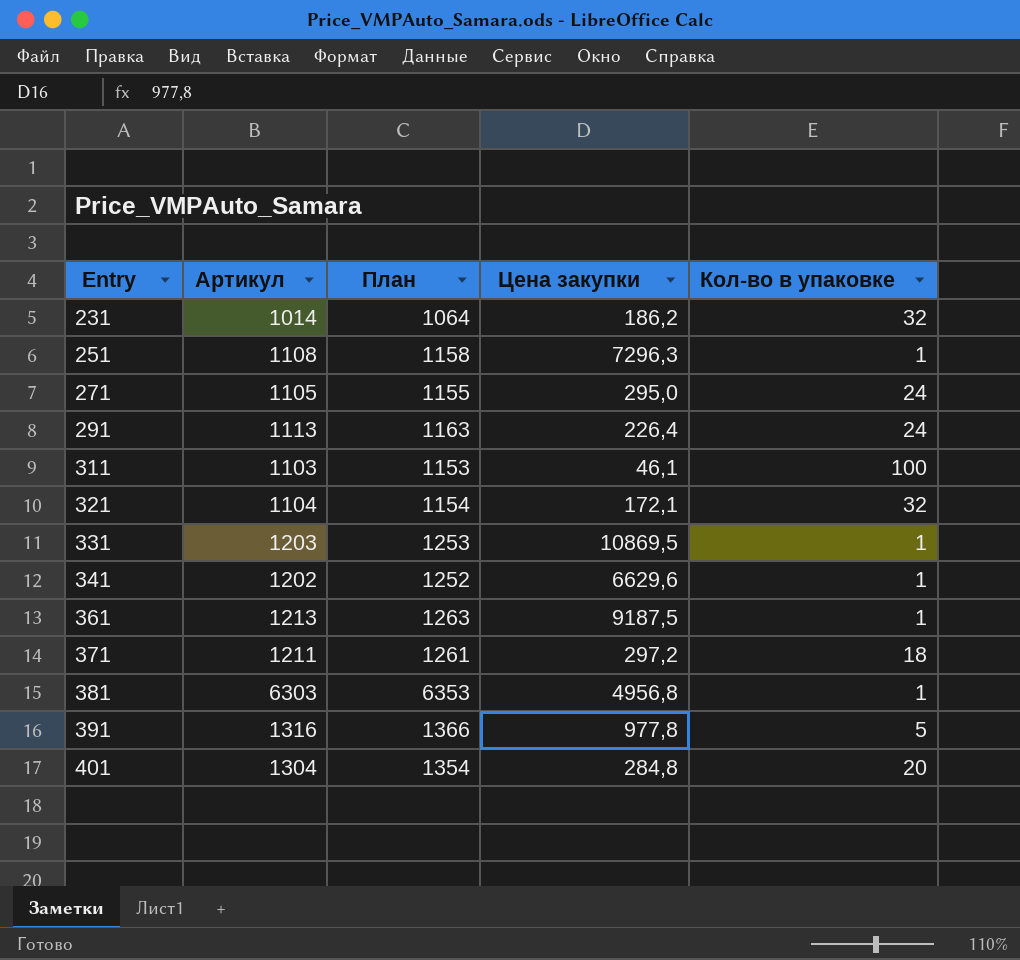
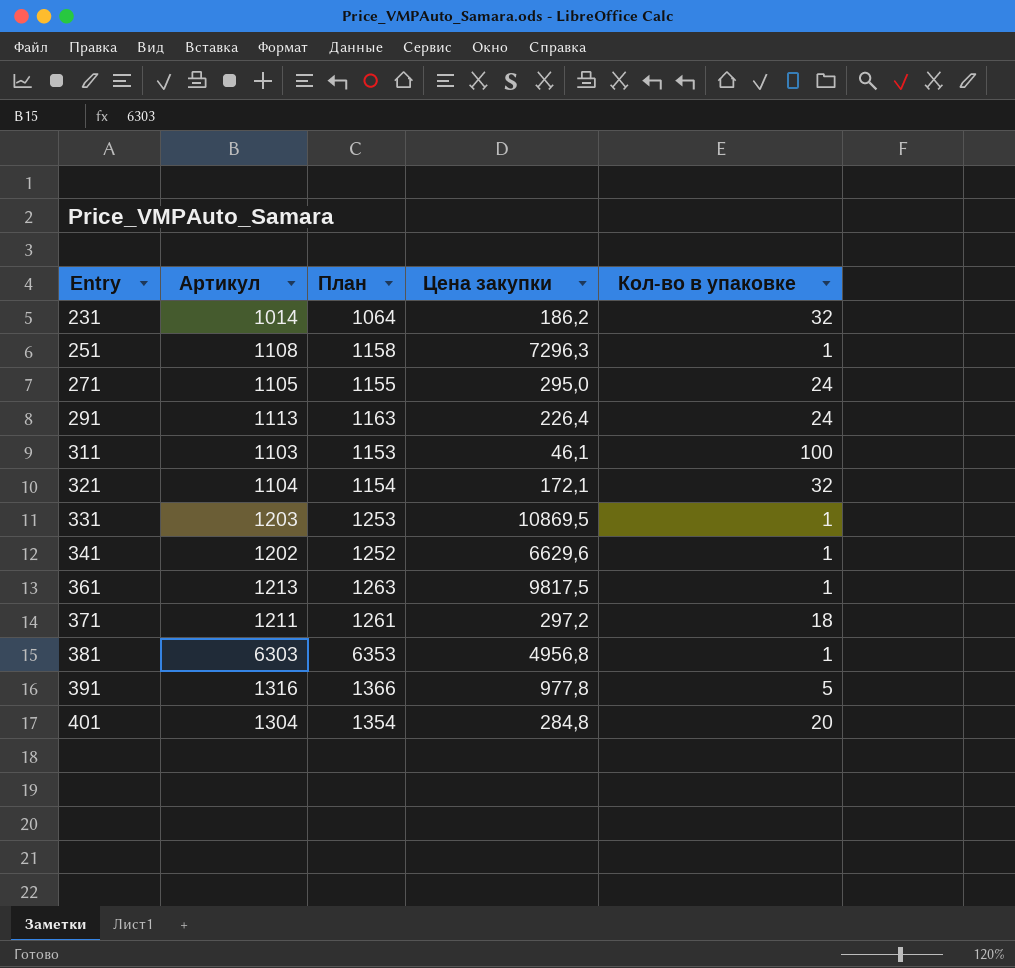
361 | Цена закупки: 9187,5 -> 9817,5

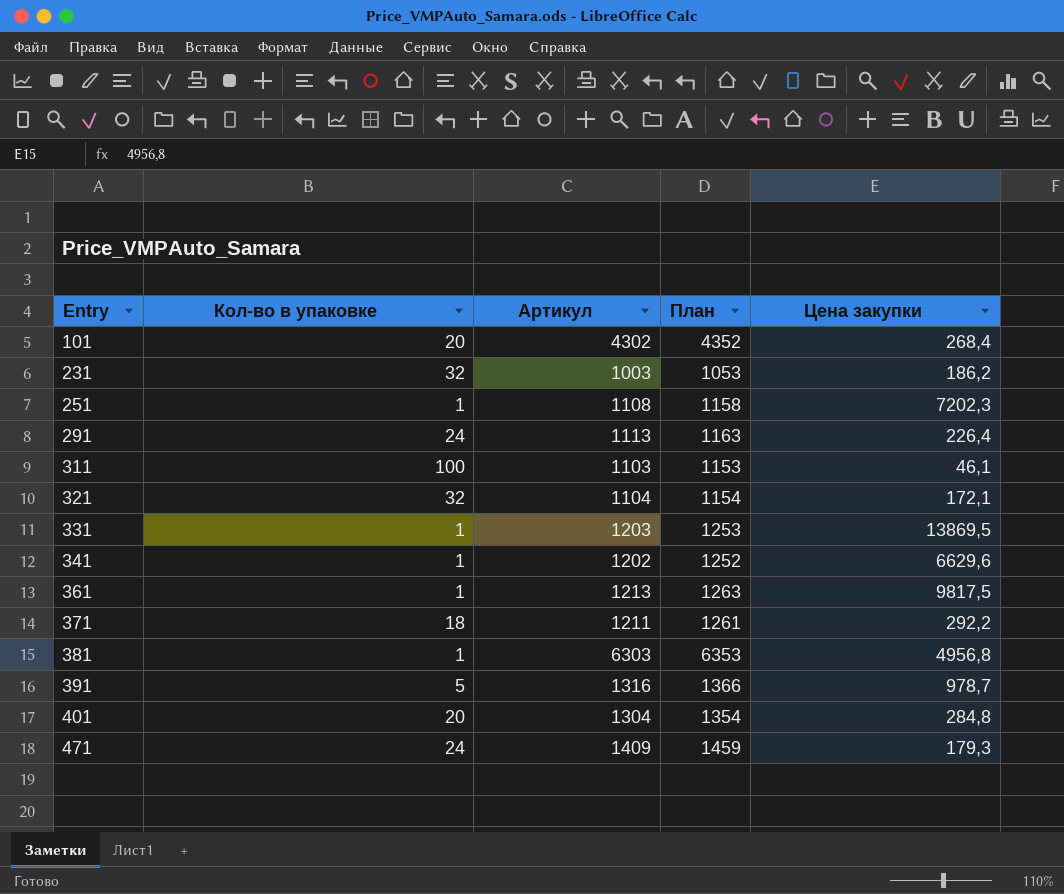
column Кол-во в упаковке | position: 5 -> 2
row 271: 1105 | 1155 | 295,0 | 24 -> none
row 101: none -> 20 | 4302 | 4352 | 268,4
231 | Артикул: 1014 -> 1003
231 | План: 1064 -> 1053
251 | Цена закупки: 7296,3 -> 7202,3
331 | Цена закупки: 10869,5 -> 13869,5
371 | Цена закупки: 297,2 -> 292,2
391 | Цена закупки: 977,8 -> 978,7
row 471: none -> 24 | 1409 | 1459 | 179,3

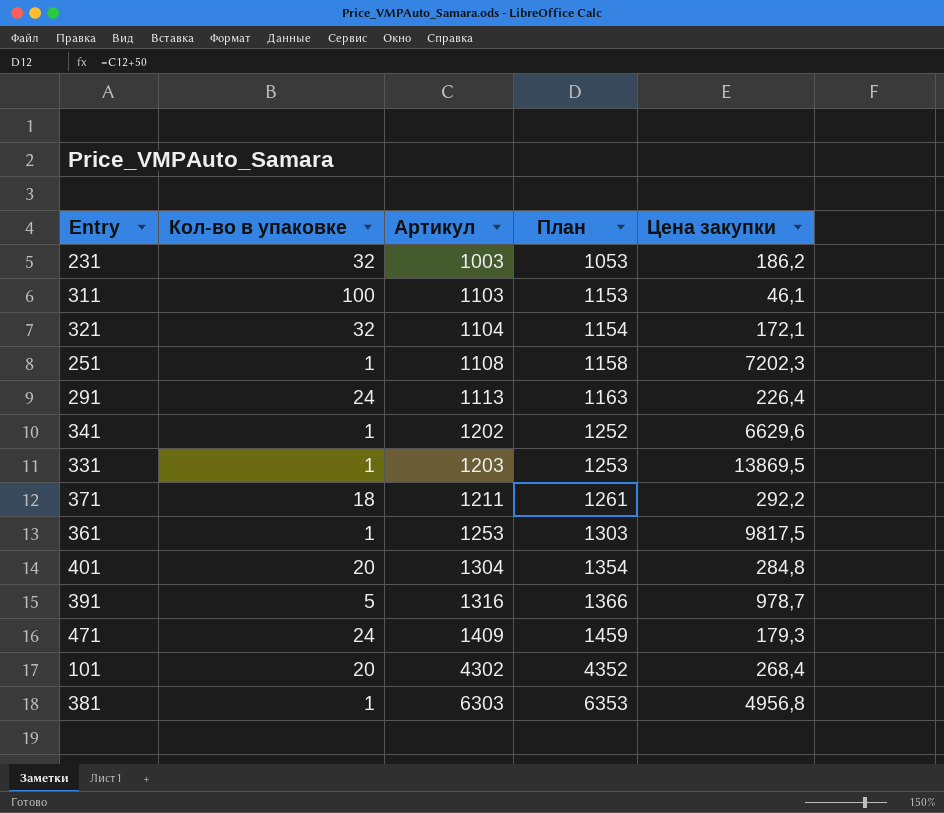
row order: Entry ascending -> Артикул ascending
361 | Артикул: 1213 -> 1253
361 | План: 1263 -> 1303

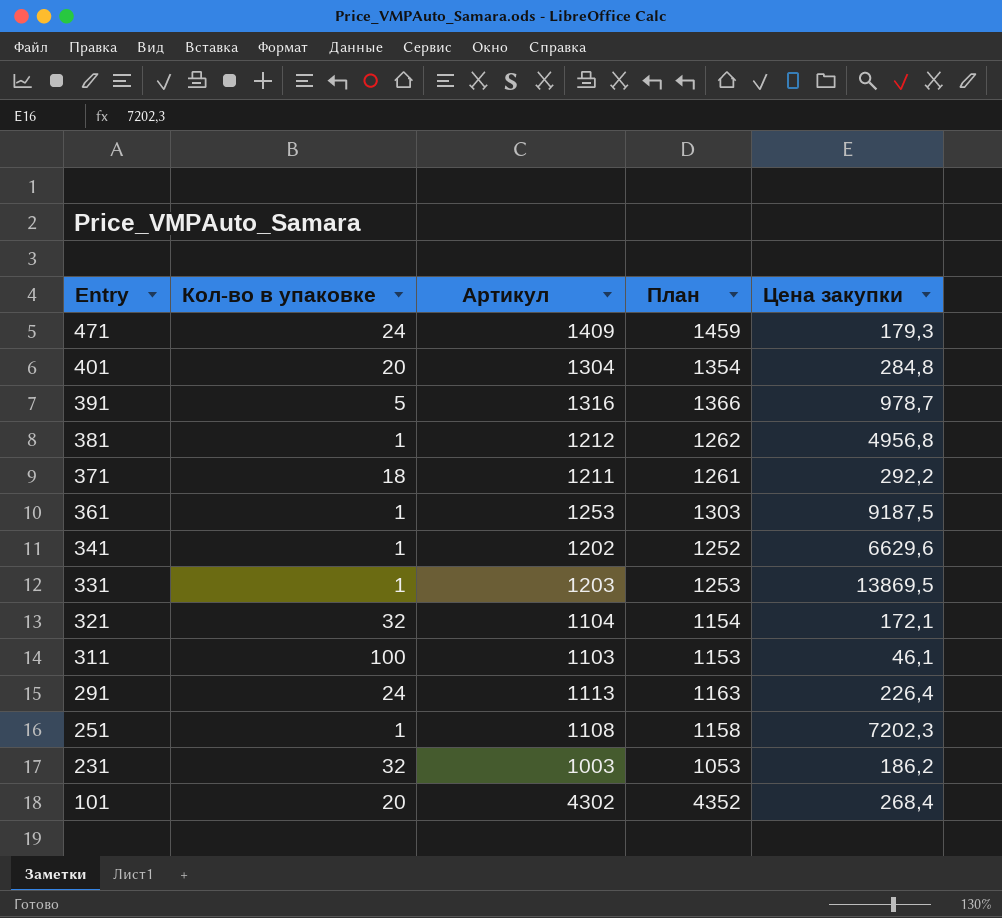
row order: Артикул ascending -> Entry descending
381 | Артикул: 6303 -> 1212
381 | План: 6353 -> 1262
361 | Цена закупки: 9817,5 -> 9187,5

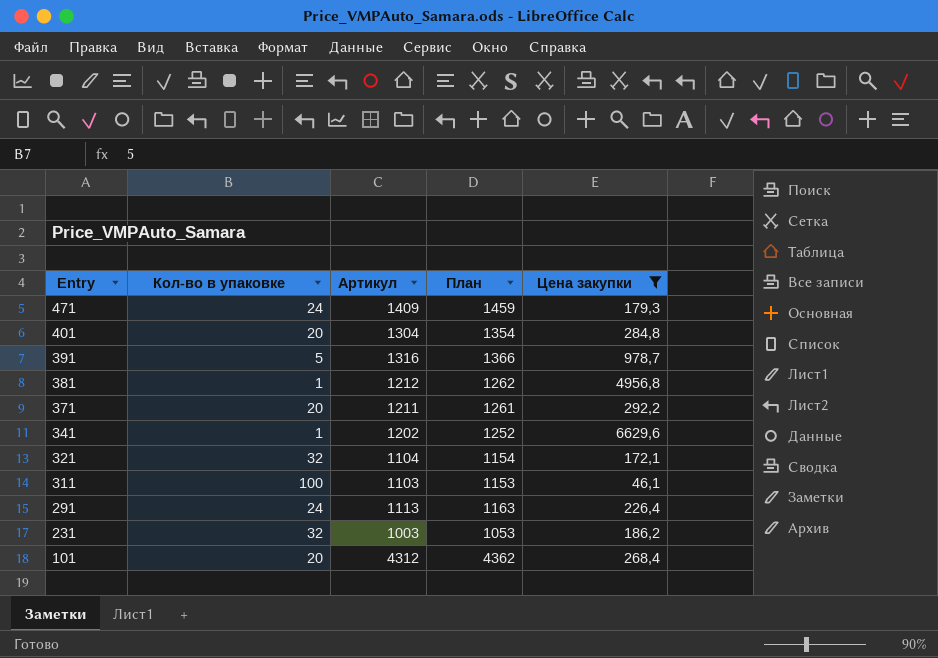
filter: none -> Цена закупки <= 6629,6
371 | Кол-во в упаковке: 18 -> 20
101 | Артикул: 4302 -> 4312
101 | План: 4352 -> 4362

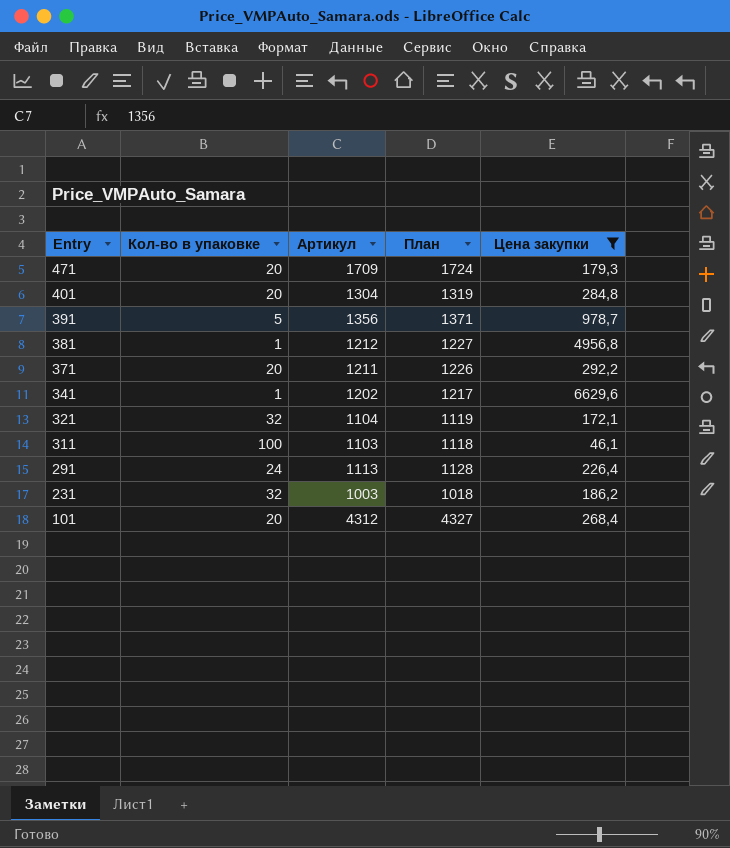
column План | formula: [Артикул] + 50 -> [Артикул] + 15
471 | Кол-во в упаковке: 24 -> 20
471 | Артикул: 1409 -> 1709
391 | Артикул: 1316 -> 1356

